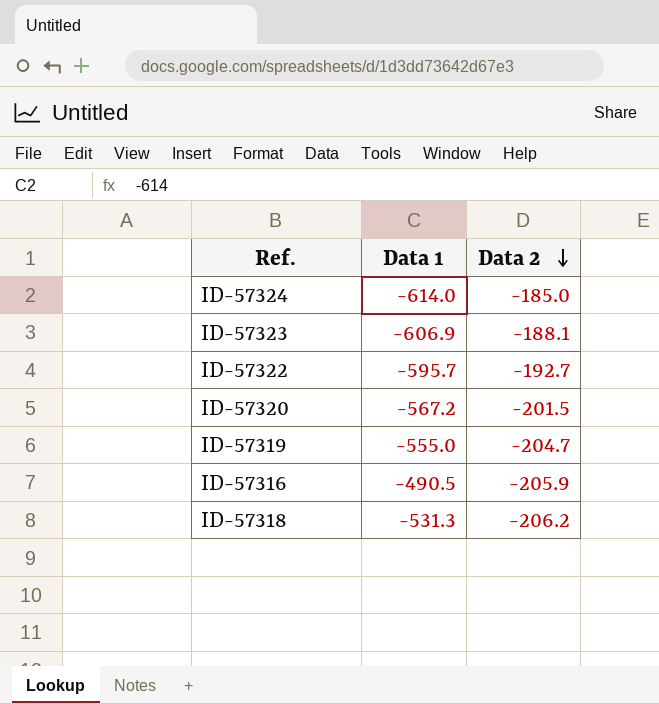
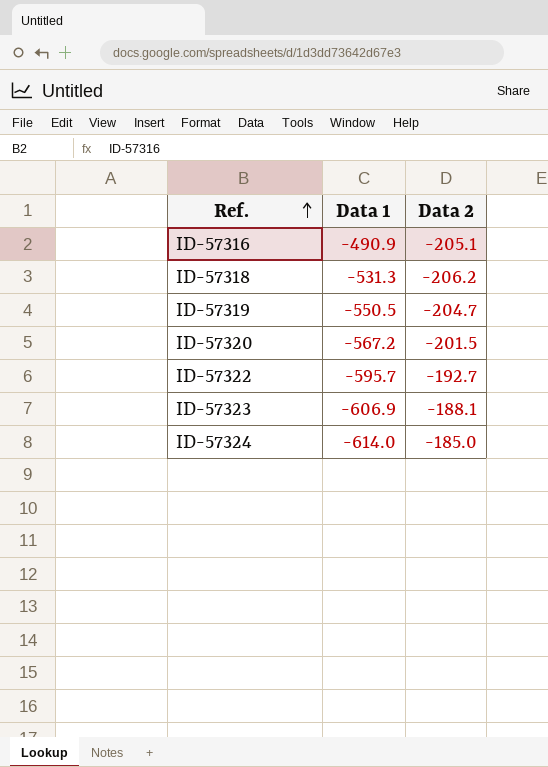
row order: Data 2 descending -> Ref. ascending
ID-57316 | Data 1: -490.5 -> -490.9
ID-57316 | Data 2: -205.9 -> -205.1
ID-57319 | Data 1: -555.0 -> -550.5

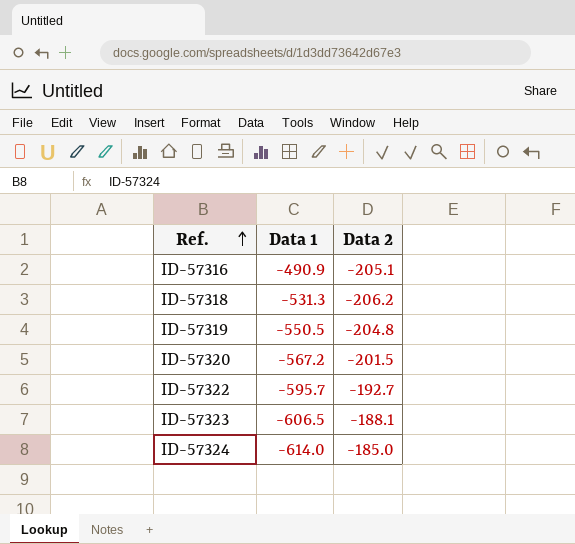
ID-57319 | Data 2: -204.7 -> -204.8
ID-57323 | Data 1: -606.9 -> -606.5

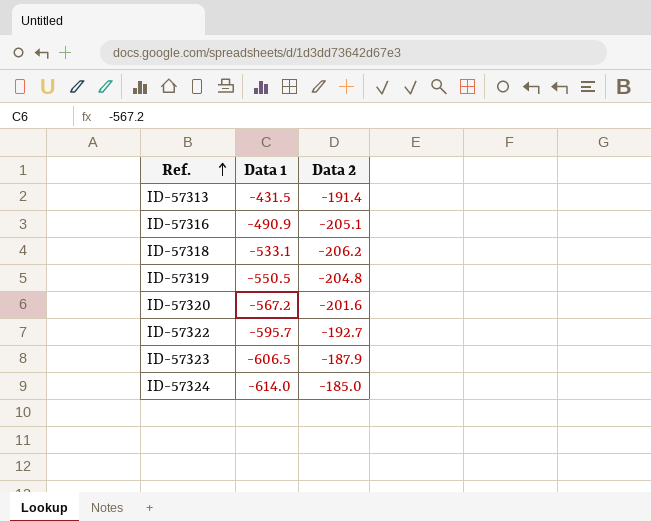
row ID-57313: none -> -431.5 | -191.4
ID-57318 | Data 1: -531.3 -> -533.1
ID-57320 | Data 2: -201.5 -> -201.6
ID-57323 | Data 2: -188.1 -> -187.9

